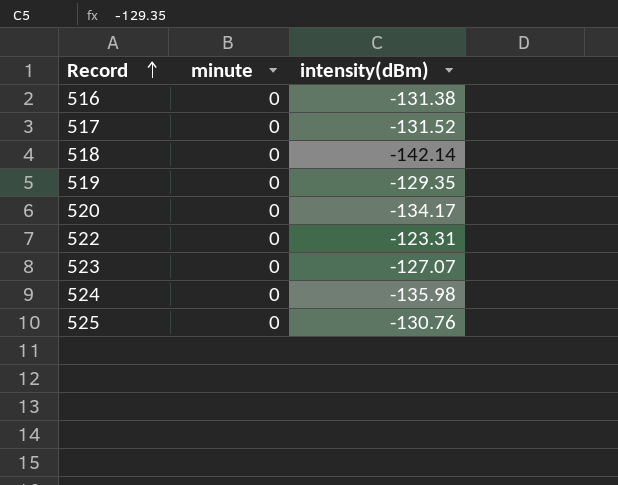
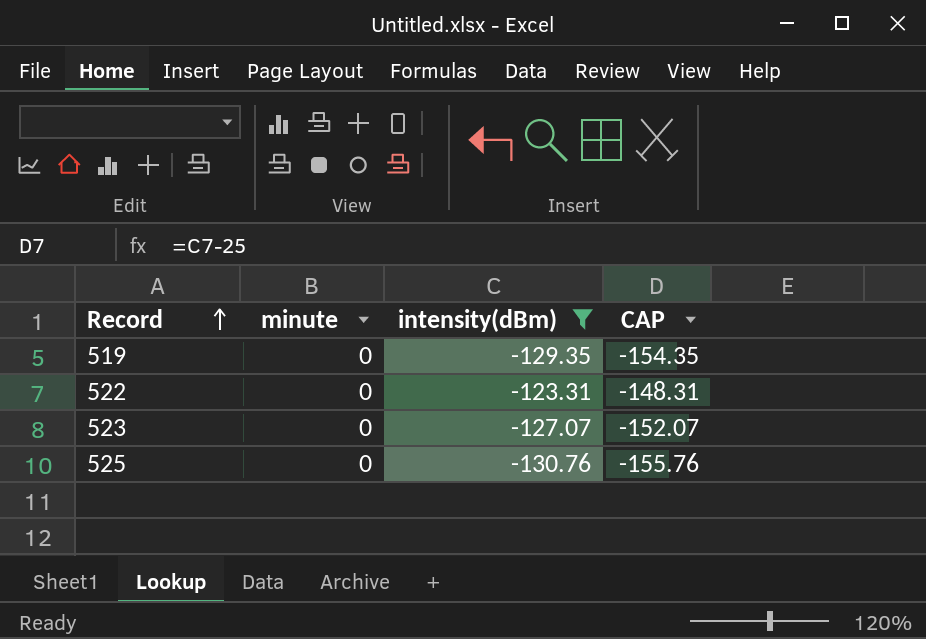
filter: none -> intensity(dBm) >= -130.76
column CAP | formula: none -> [intensity(dBm)] - 25

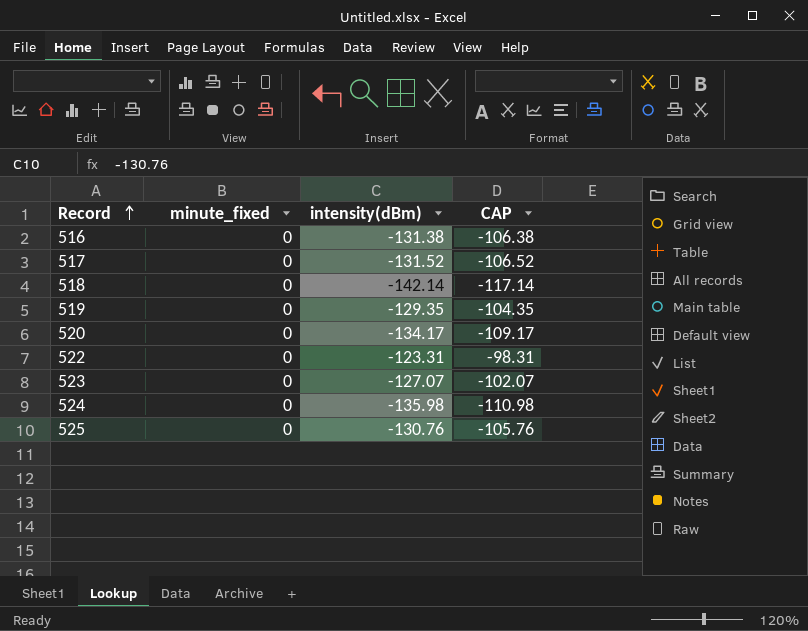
filter: intensity(dBm) >= -130.76 -> none
column name: minute -> minute_fixed
column CAP | formula: [intensity(dBm)] - 25 -> [intensity(dBm)] + 25

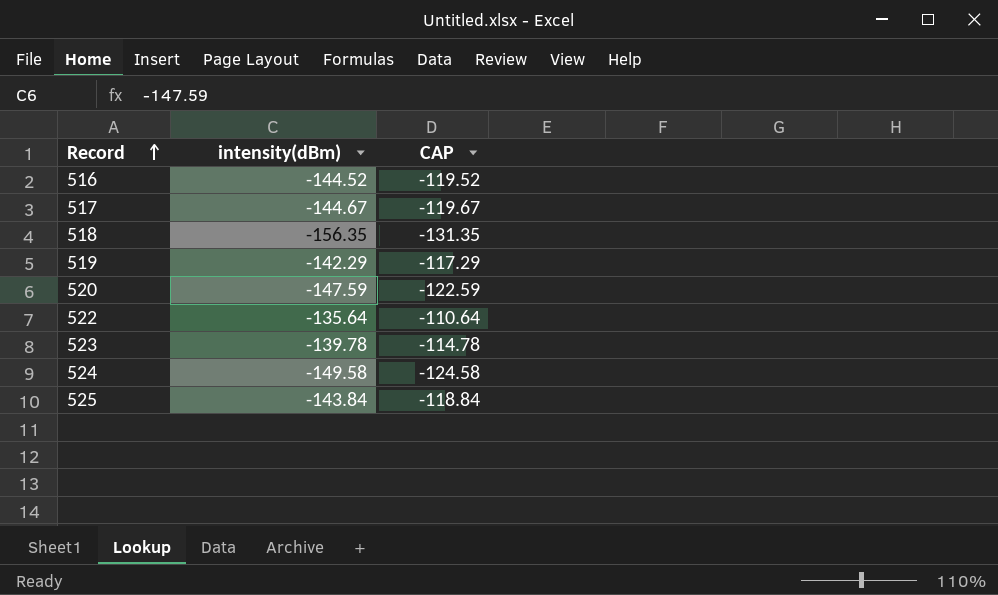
column minute_fixed | position: 2 -> none
516 | intensity(dBm): -131.38 -> -144.52
516 | CAP: -106.38 -> -119.52
517 | intensity(dBm): -131.52 -> -144.67
517 | CAP: -106.52 -> -119.67
518 | intensity(dBm): -142.14 -> -156.35
518 | CAP: -117.14 -> -131.35
519 | intensity(dBm): -129.35 -> -142.29
519 | CAP: -104.35 -> -117.29
520 | intensity(dBm): -134.17 -> -147.59
520 | CAP: -109.17 -> -122.59
522 | intensity(dBm): -123.31 -> -135.64
522 | CAP: -98.31 -> -110.64
523 | intensity(dBm): -127.07 -> -139.78
523 | CAP: -102.07 -> -114.78
524 | intensity(dBm): -135.98 -> -149.58
524 | CAP: -110.98 -> -124.58
525 | intensity(dBm): -130.76 -> -143.84
525 | CAP: -105.76 -> -118.84

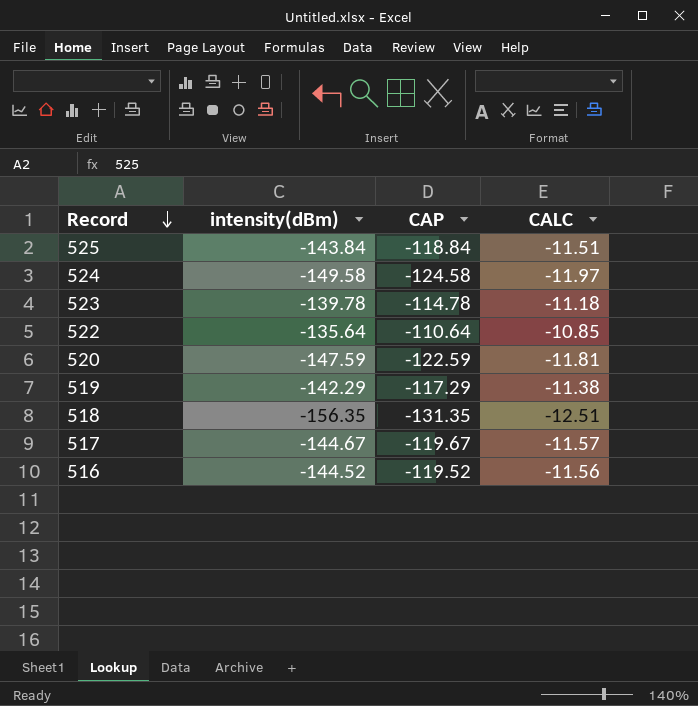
row order: Record ascending -> Record descending
column CALC | formula: none -> [intensity(dBm)] * 0.08

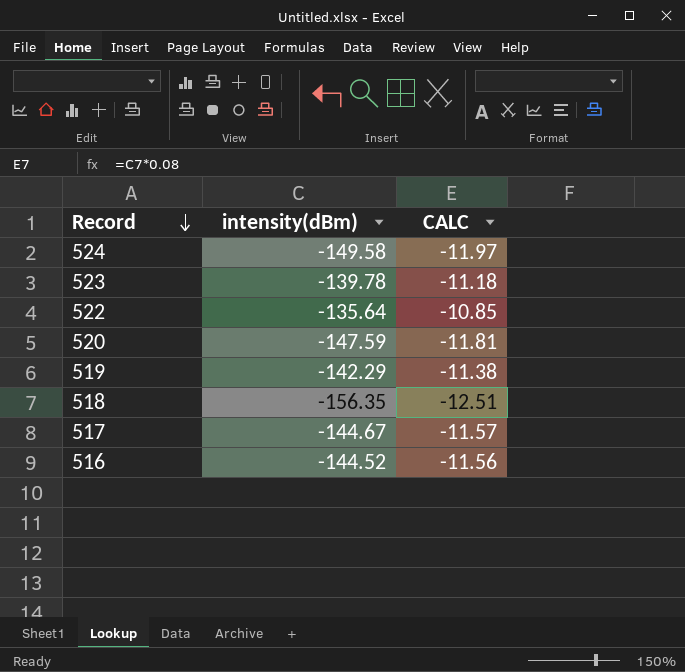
column CAP | formula: [intensity(dBm)] + 25 -> none
row 525: -143.84 | -118.84 | -11.51 -> none

